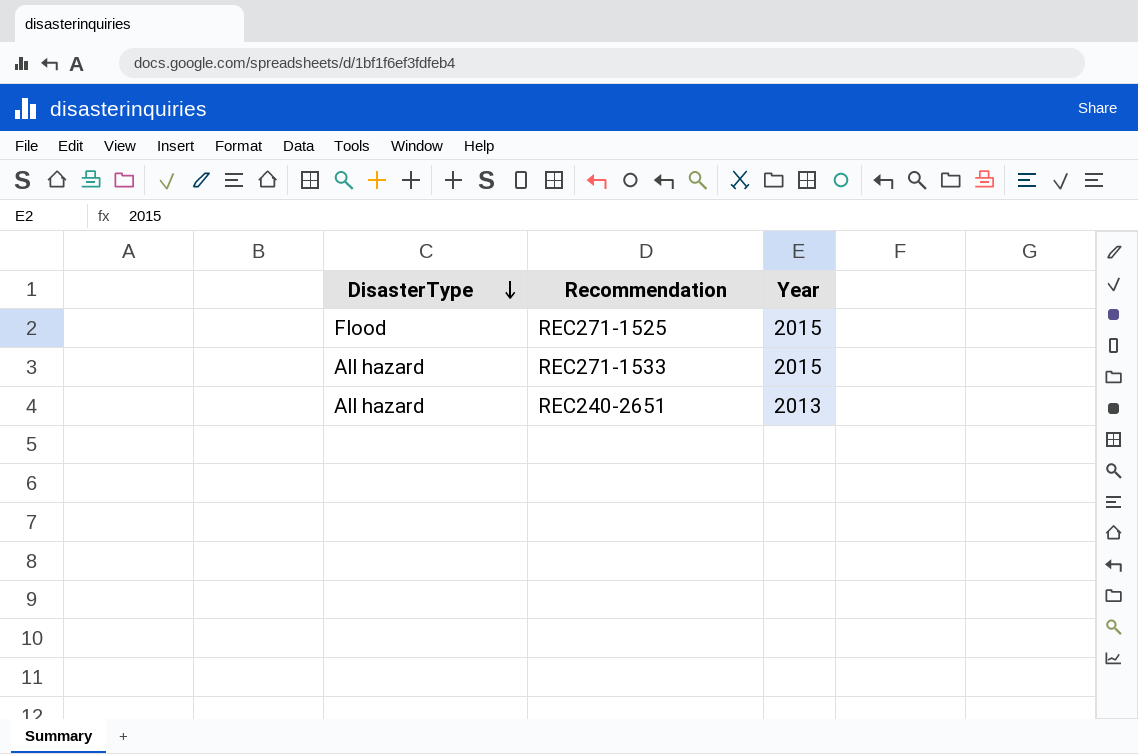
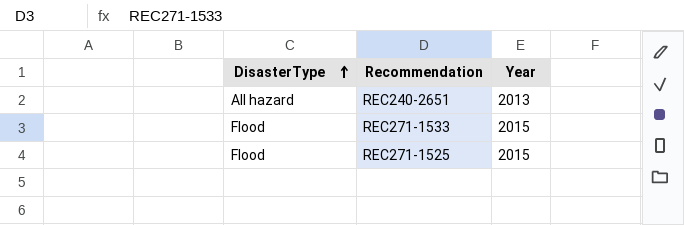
row order: DisasterType descending -> DisasterType ascending
REC271-1533 | DisasterType: All hazard -> Flood

